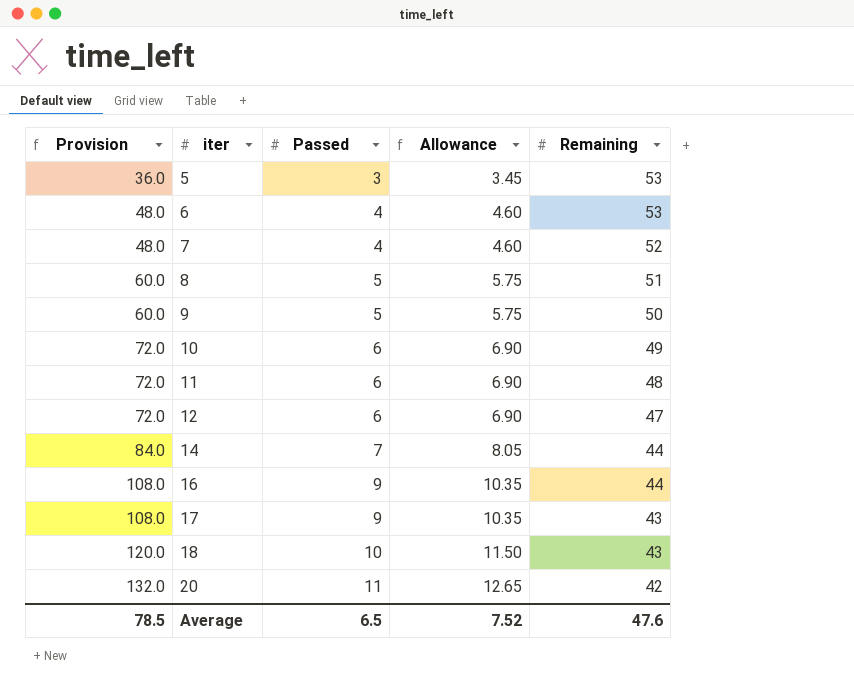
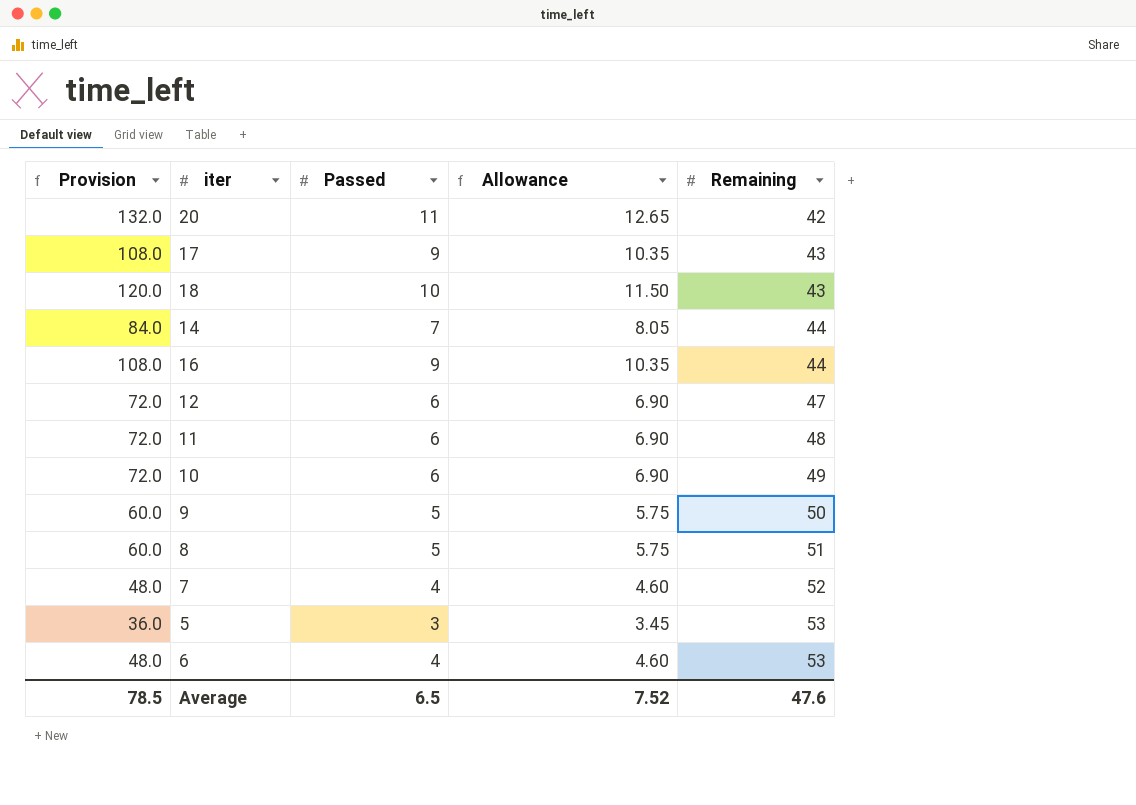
row order: Provision ascending -> Remaining ascending

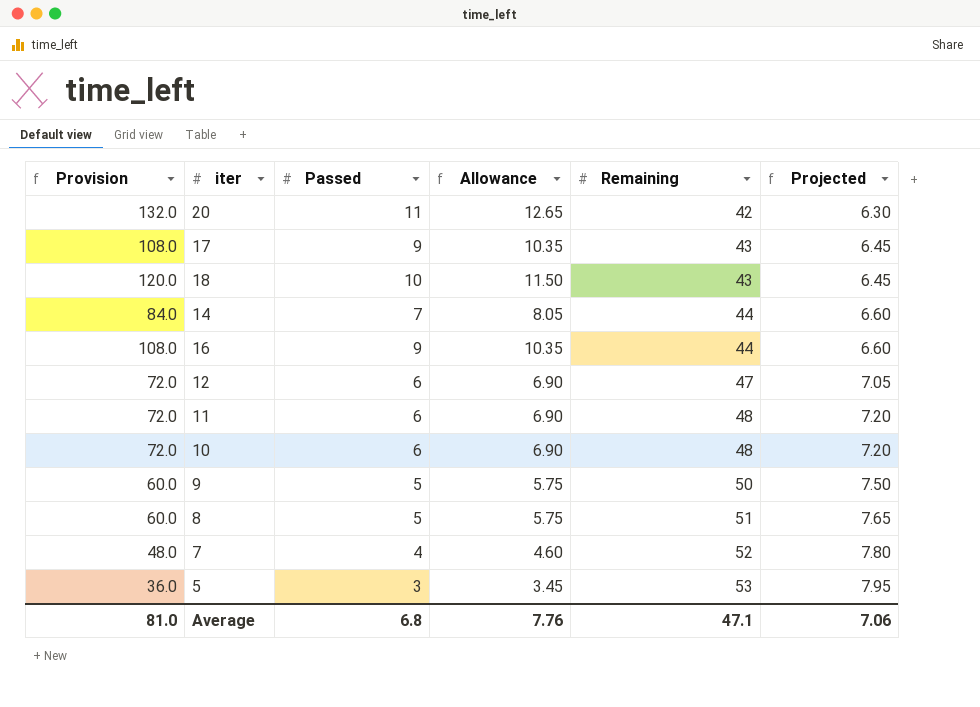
column Projected | formula: none -> [Remaining] * 0.15
row 6: 48.0 | 4 | 4.60 | 53 -> none
10 | Remaining: 49 -> 48
Average | Provision: 78.5 -> 81.0
Average | Passed: 6.5 -> 6.8
Average | Allowance: 7.52 -> 7.76
Average | Remaining: 47.6 -> 47.1

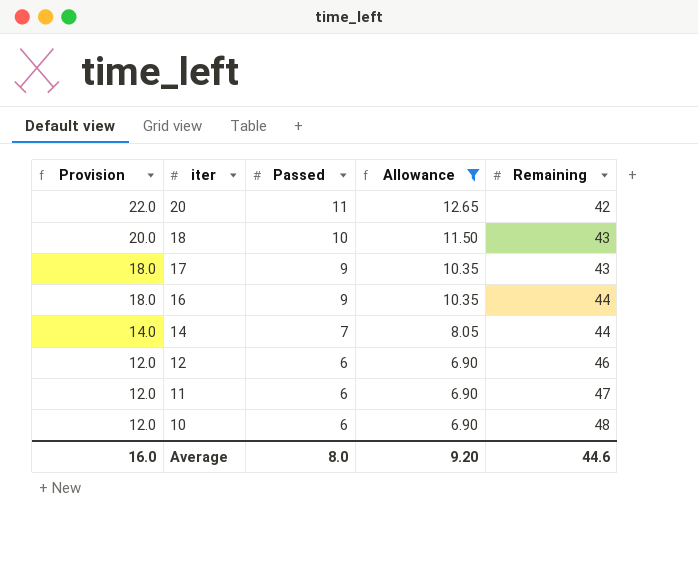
filter: none -> Allowance >= 6.90
row order: Remaining ascending -> Provision descending
column Projected | formula: [Remaining] * 0.15 -> none
column Provision | formula: [Passed] * 12 -> [Passed] * 2
12 | Remaining: 47 -> 46
11 | Remaining: 48 -> 47
Average | Provision: 81.0 -> 16.0
Average | Passed: 6.8 -> 8.0
Average | Allowance: 7.76 -> 9.20
Average | Remaining: 47.1 -> 44.6

